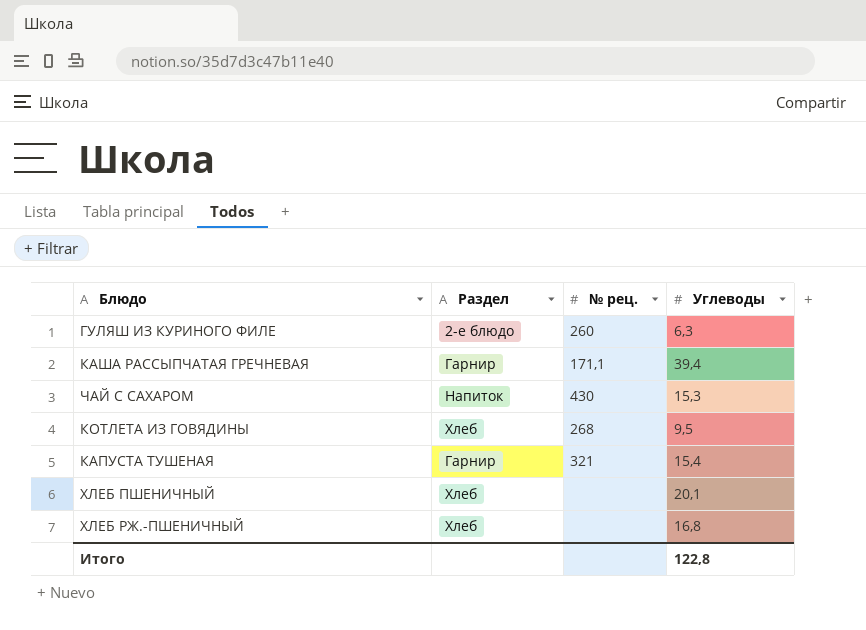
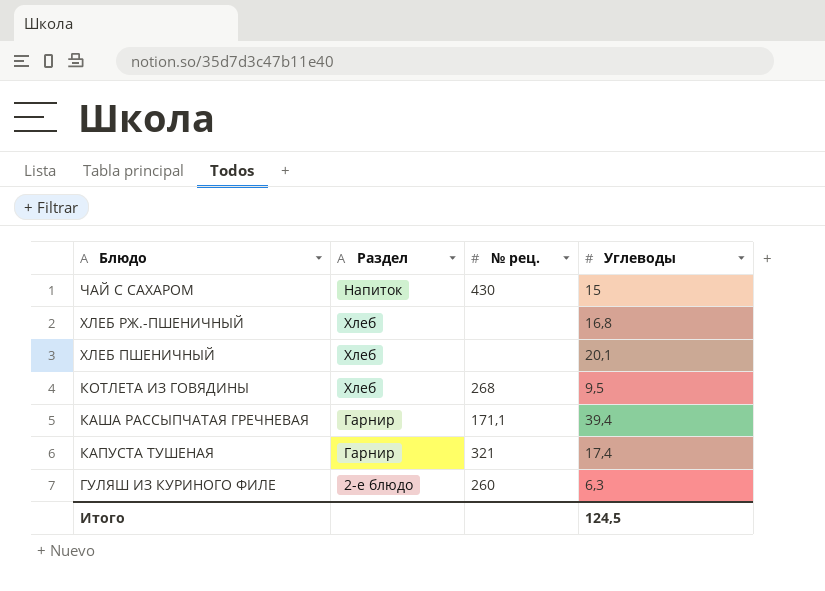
row order: none -> Блюдо descending
ЧАЙ С САХАРОМ | Углеводы: 15,3 -> 15
КАПУСТА ТУШЕНАЯ | Углеводы: 15,4 -> 17,4
Итого | Углеводы: 122,8 -> 124,5

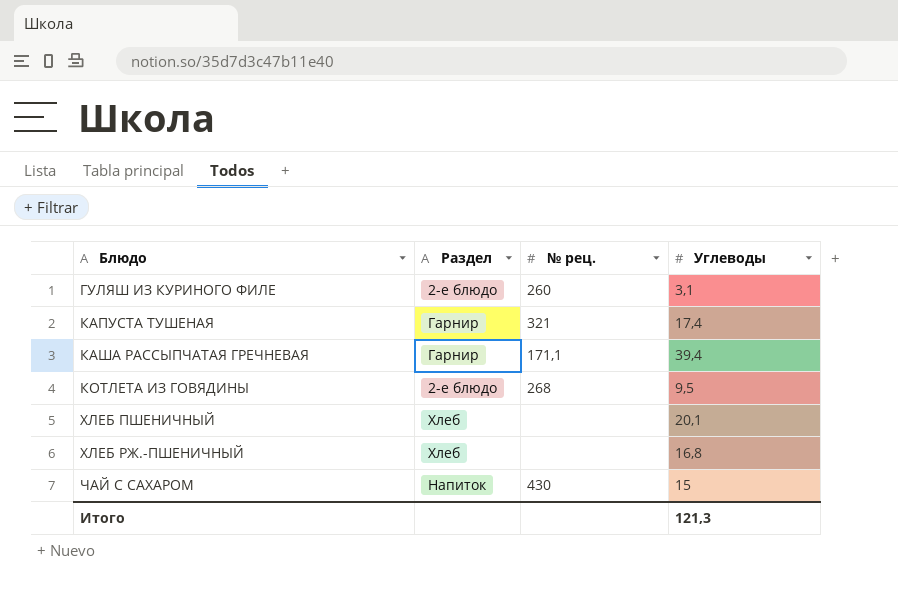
row order: Блюдо descending -> Блюдо ascending
ГУЛЯШ ИЗ КУРИНОГО ФИЛЕ | Углеводы: 6,3 -> 3,1
КОТЛЕТА ИЗ ГОВЯДИНЫ | Раздел: Хлеб -> 2-е блюдо
Итого | Углеводы: 124,5 -> 121,3

